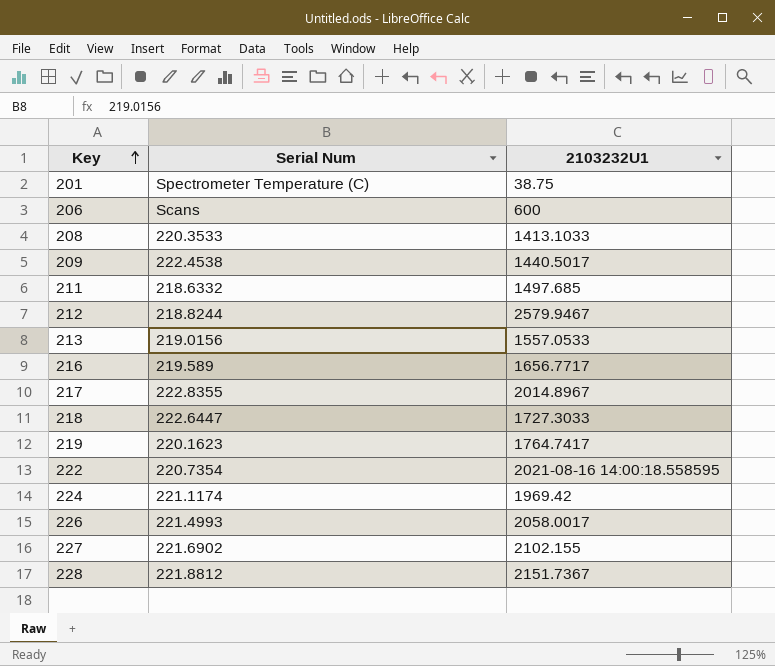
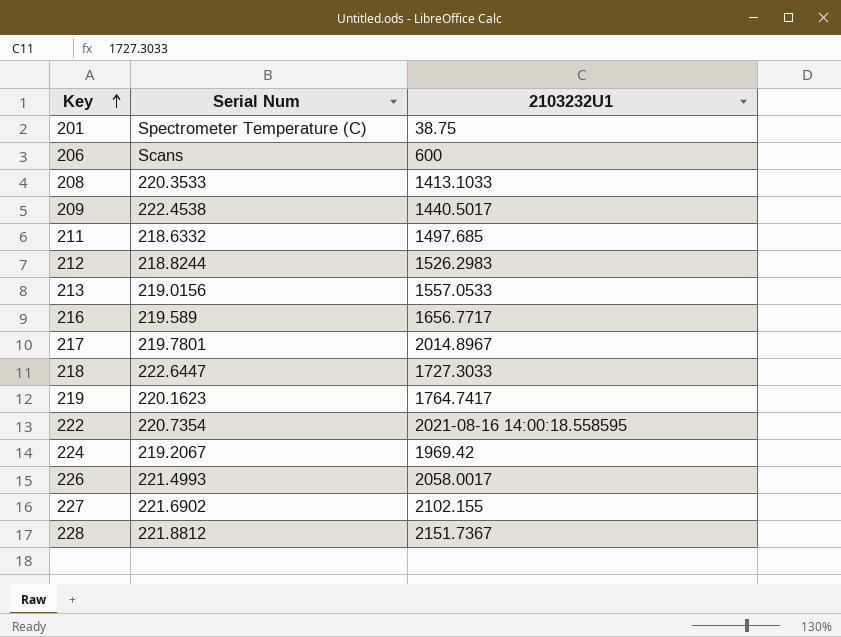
212 | 2103232U1: 2579.9467 -> 1526.2983
217 | Serial Num: 222.8355 -> 219.7801
224 | Serial Num: 221.1174 -> 219.2067

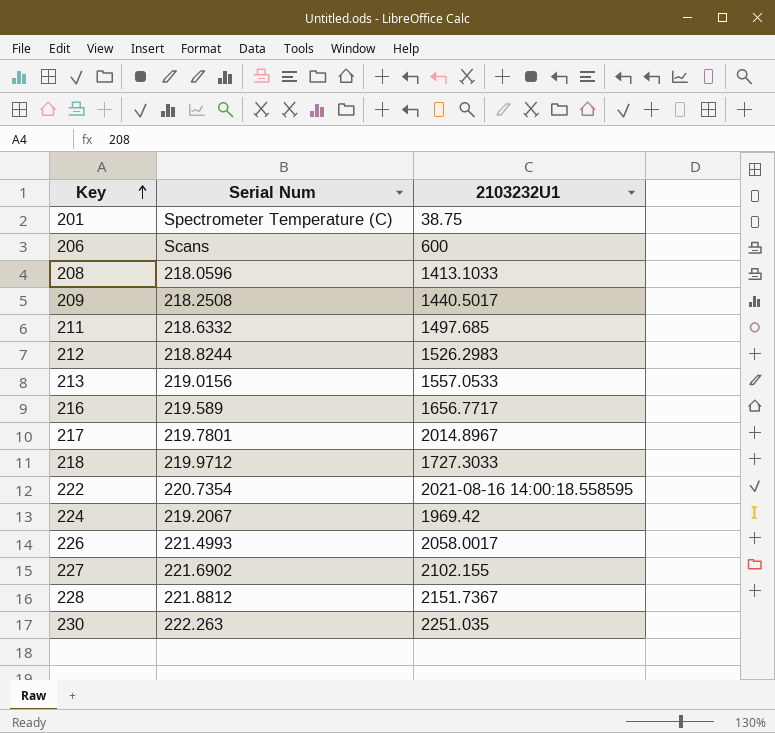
row 219: 220.1623 | 1764.7417 -> none
208 | Serial Num: 220.3533 -> 218.0596
209 | Serial Num: 222.4538 -> 218.2508
218 | Serial Num: 222.6447 -> 219.9712
row 230: none -> 222.263 | 2251.035

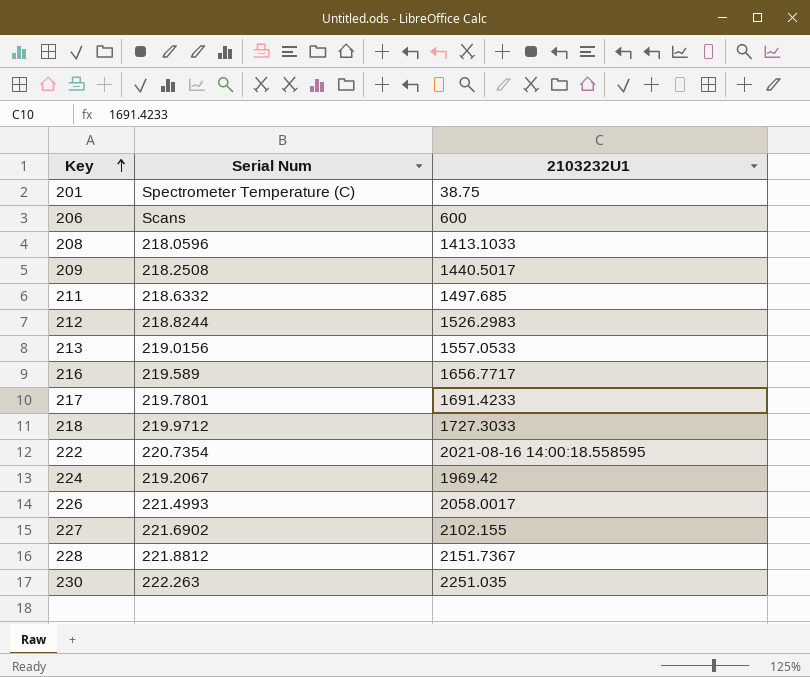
217 | 2103232U1: 2014.8967 -> 1691.4233

